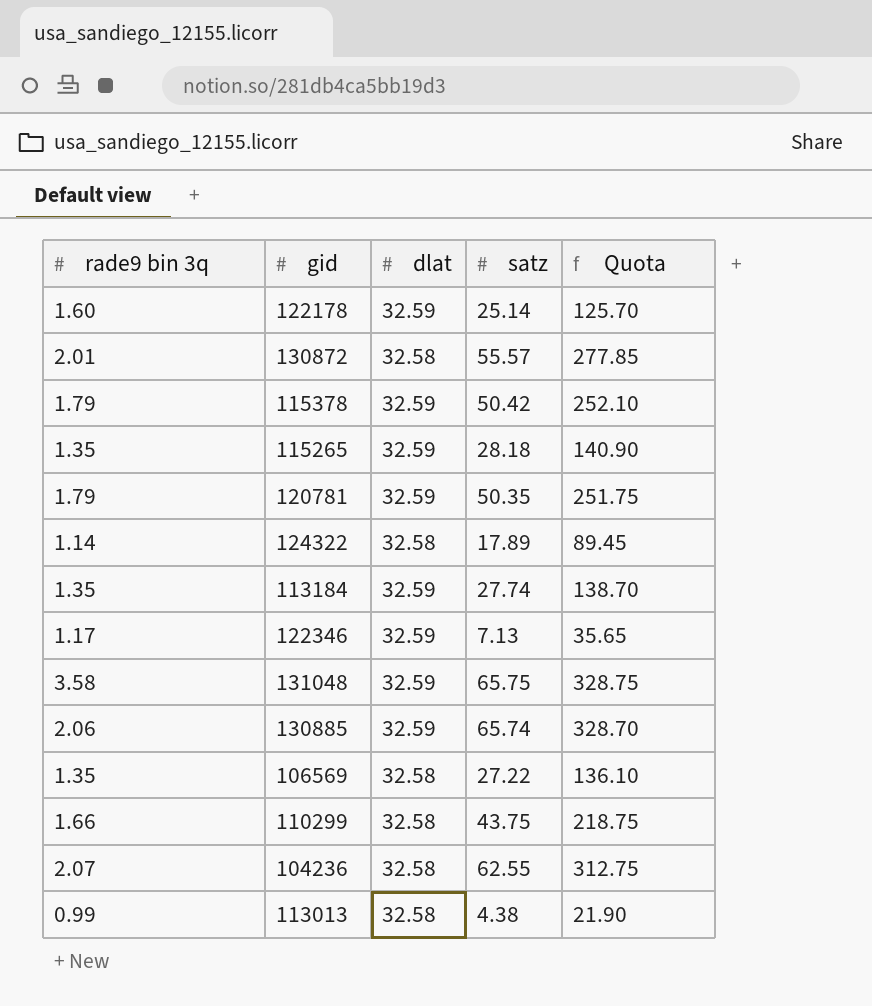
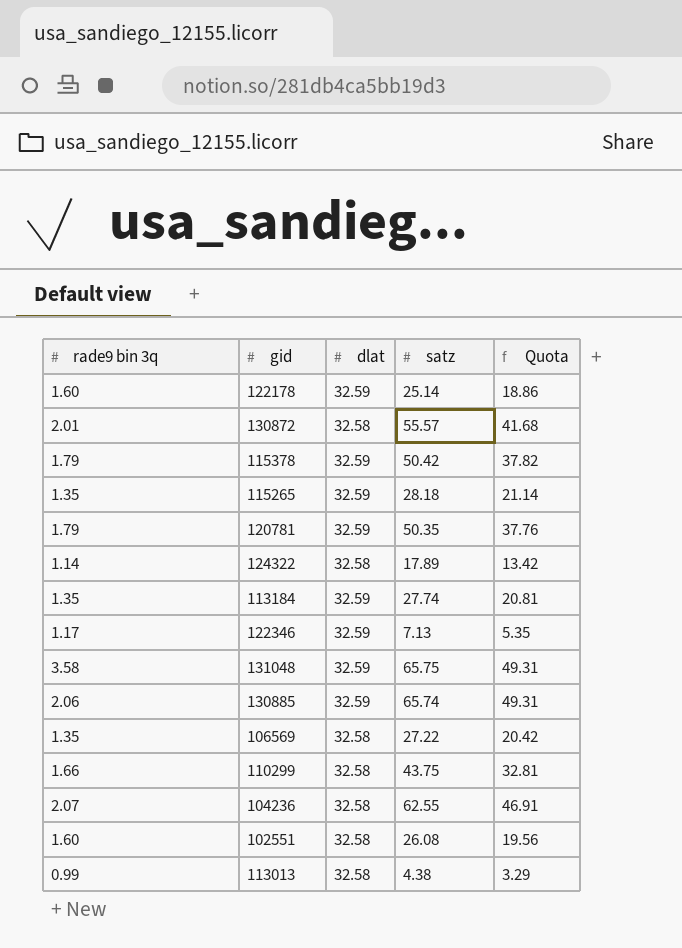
column Quota | formula: [satz] * 5 -> [satz] * 0.75
row 102551: none -> 1.60 | 32.58 | 26.08 | 19.56

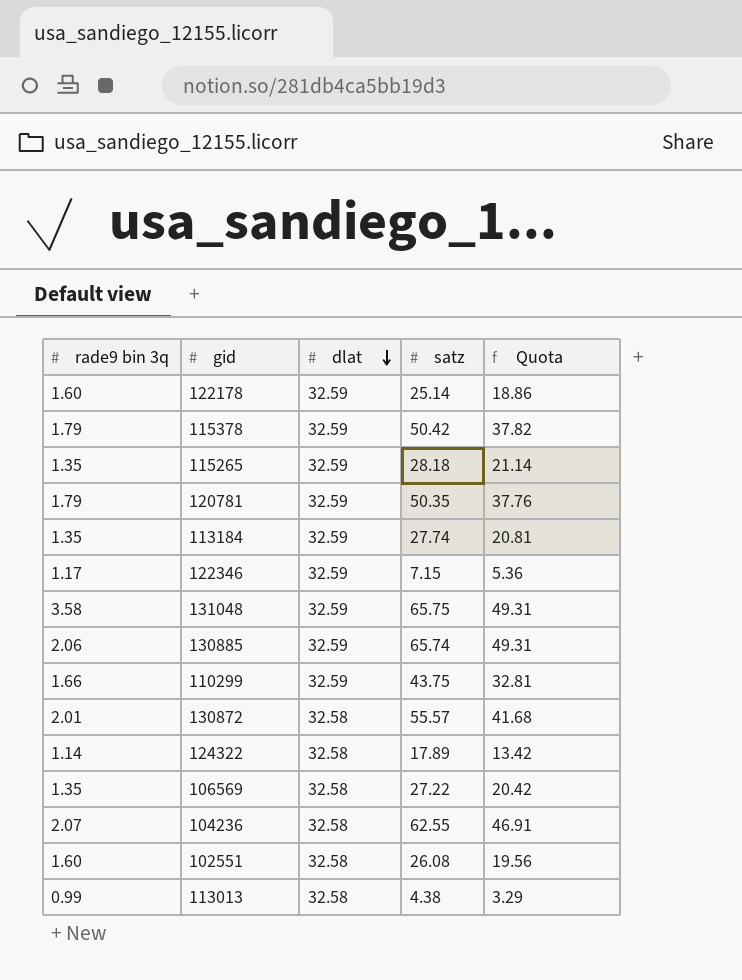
row order: none -> dlat descending
122346 | satz: 7.13 -> 7.15
122346 | Quota: 5.35 -> 5.36
110299 | dlat: 32.58 -> 32.59

